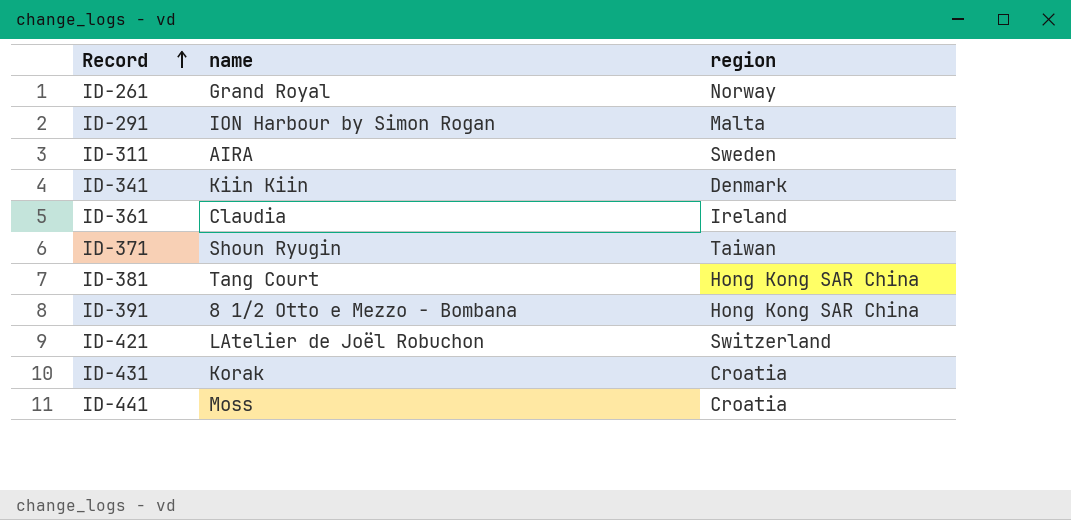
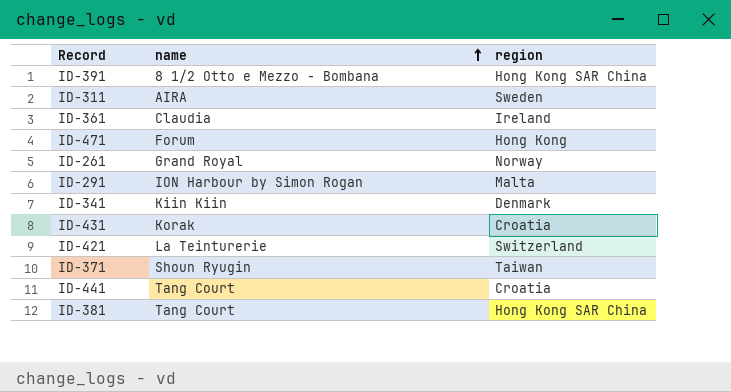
row order: Record ascending -> name ascending
row ID-471: none -> Forum | Hong Kong
ID-421 | name: LAtelier de Joël Robuchon -> La Teinturerie
ID-441 | name: Moss -> Tang Court

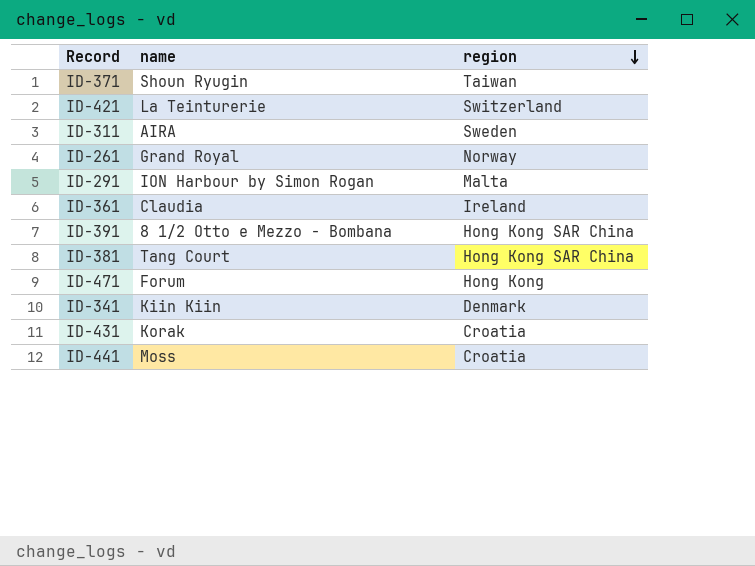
row order: name ascending -> region descending
ID-441 | name: Tang Court -> Moss

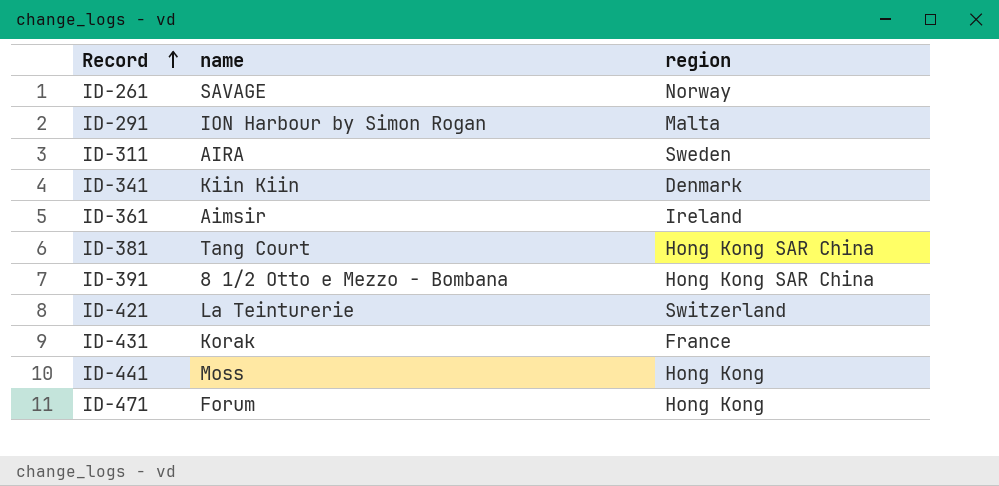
row order: region descending -> Record ascending
row ID-371: Shoun Ryugin | Taiwan -> none
ID-261 | name: Grand Royal -> SAVAGE
ID-361 | name: Claudia -> Aimsir
ID-431 | region: Croatia -> France
ID-441 | region: Croatia -> Hong Kong

